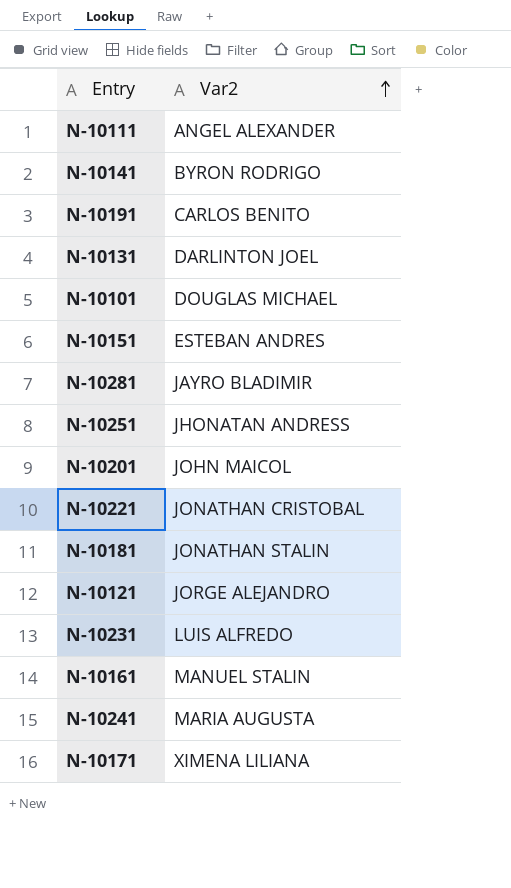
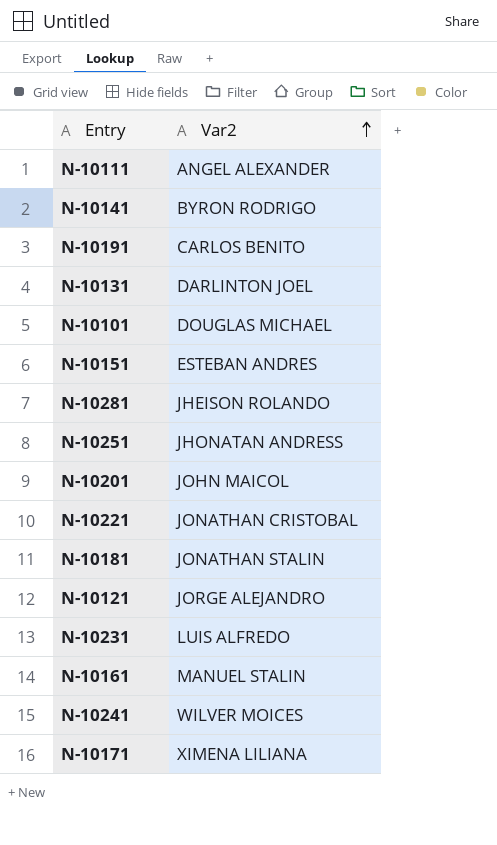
N-10281 | Var2: JAYRO BLADIMIR -> JHEISON ROLANDO
N-10241 | Var2: MARIA AUGUSTA -> WILVER MOICES

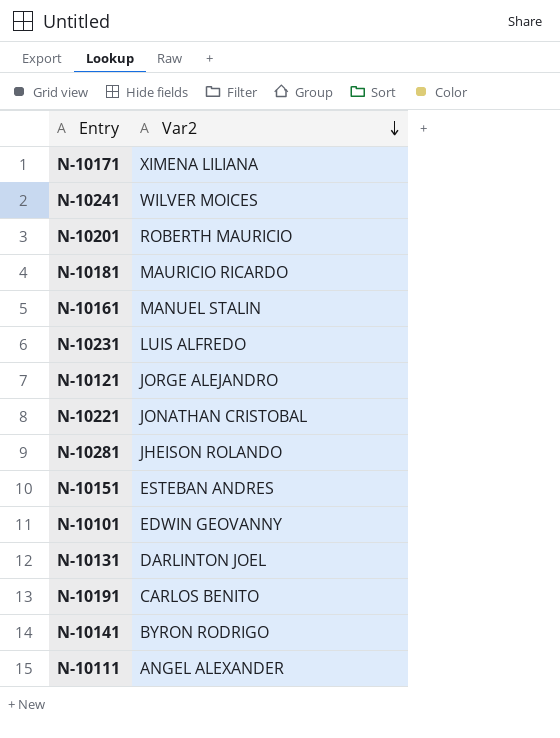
row order: Var2 ascending -> Var2 descending
row N-10251: JHONATAN ANDRESS -> none
N-10201 | Var2: JOHN MAICOL -> ROBERTH MAURICIO
N-10181 | Var2: JONATHAN STALIN -> MAURICIO RICARDO
N-10101 | Var2: DOUGLAS MICHAEL -> EDWIN GEOVANNY

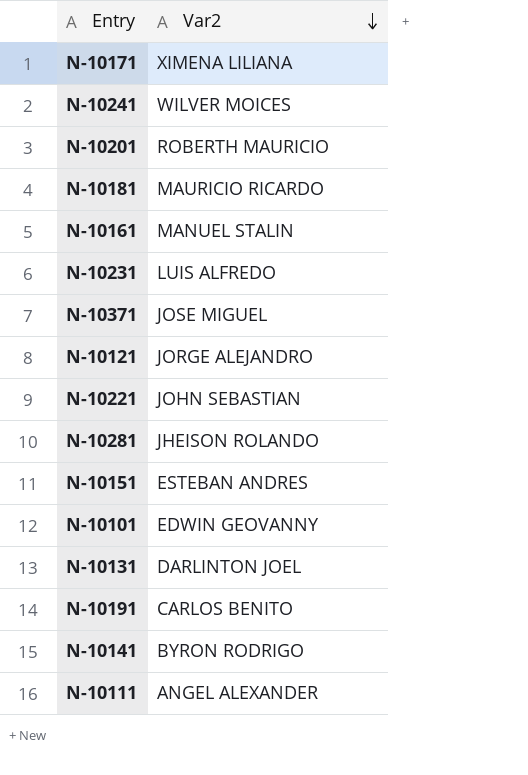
row N-10371: none -> JOSE MIGUEL
N-10221 | Var2: JONATHAN CRISTOBAL -> JOHN SEBASTIAN

